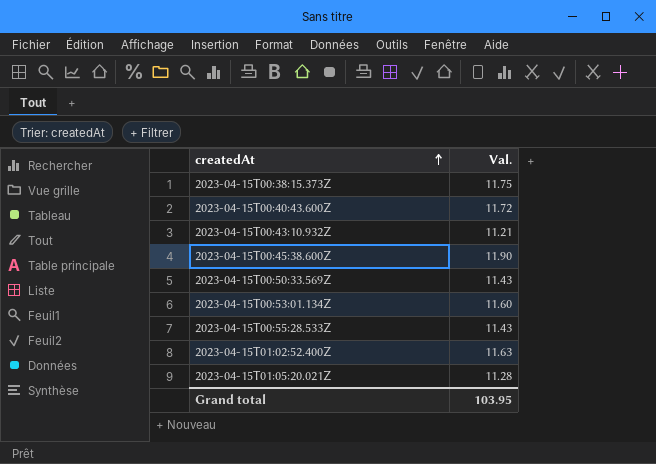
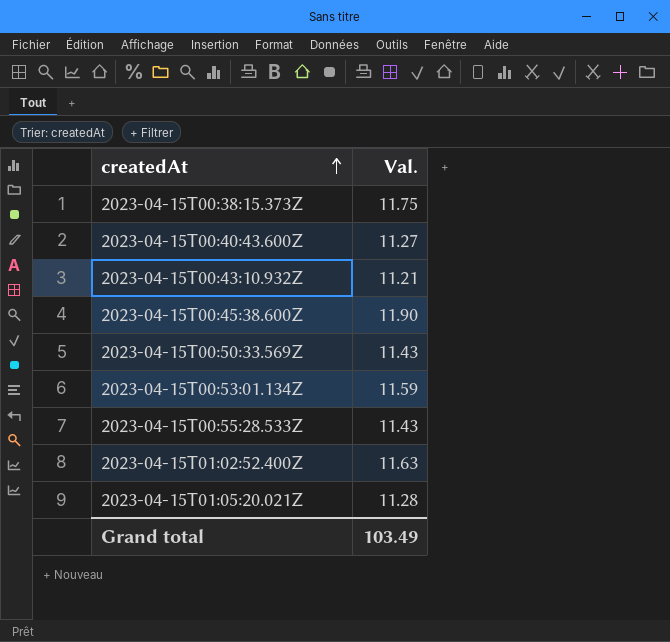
2023-04-15T00:40:43.600Z | Val.: 11.72 -> 11.27
2023-04-15T00:53:01.134Z | Val.: 11.60 -> 11.59
Grand total | Val.: 103.95 -> 103.49

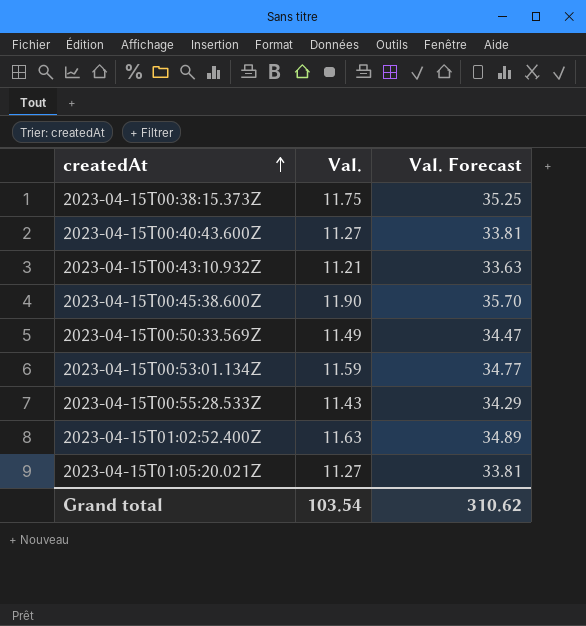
column Val. Forecast | formula: none -> [Val.] * 3
2023-04-15T00:50:33.569Z | Val.: 11.43 -> 11.49
2023-04-15T01:05:20.021Z | Val.: 11.28 -> 11.27
Grand total | Val.: 103.49 -> 103.54

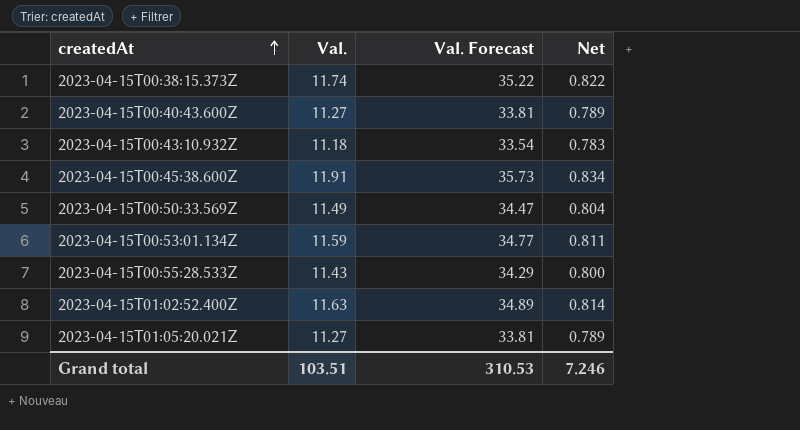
column Net | formula: none -> [Val.] * 0.07
2023-04-15T00:38:15.373Z | Val.: 11.75 -> 11.74
2023-04-15T00:38:15.373Z | Val. Forecast: 35.25 -> 35.22
2023-04-15T00:43:10.932Z | Val.: 11.21 -> 11.18
2023-04-15T00:43:10.932Z | Val. Forecast: 33.63 -> 33.54
2023-04-15T00:45:38.600Z | Val.: 11.90 -> 11.91
2023-04-15T00:45:38.600Z | Val. Forecast: 35.70 -> 35.73
Grand total | Val.: 103.54 -> 103.51
Grand total | Val. Forecast: 310.62 -> 310.53

